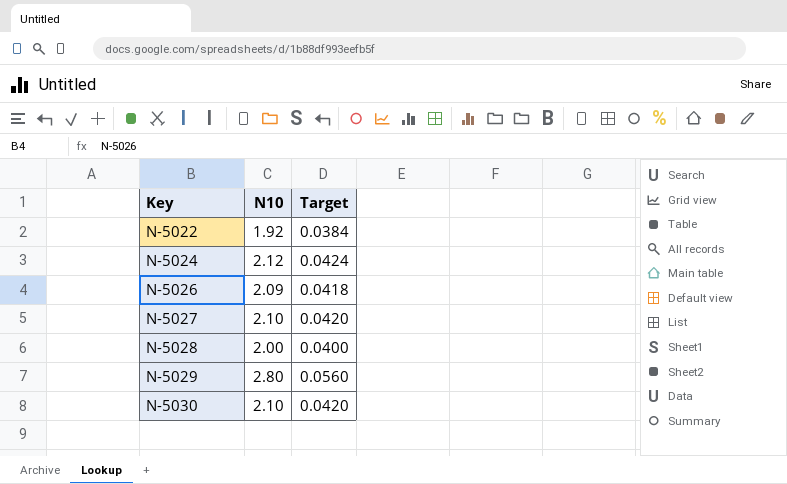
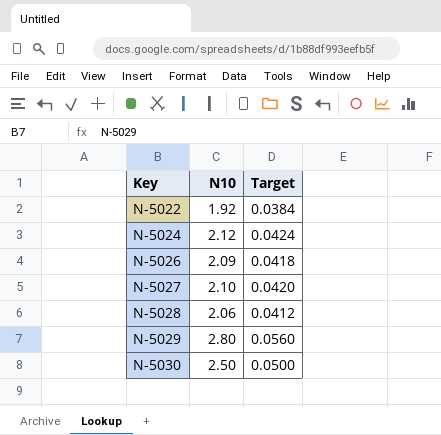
N-5028 | N10: 2.00 -> 2.06
N-5028 | Target: 0.0400 -> 0.0412
N-5030 | N10: 2.10 -> 2.50
N-5030 | Target: 0.0420 -> 0.0500

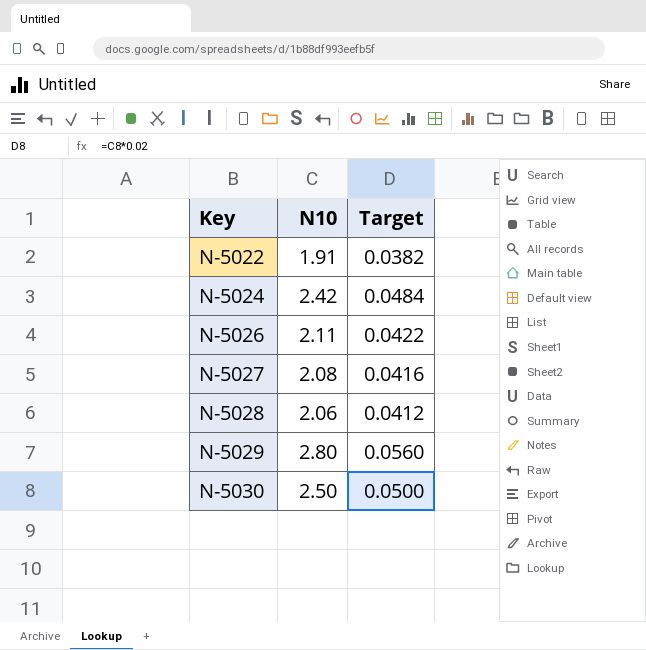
N-5022 | N10: 1.92 -> 1.91
N-5022 | Target: 0.0384 -> 0.0382
N-5024 | N10: 2.12 -> 2.42
N-5024 | Target: 0.0424 -> 0.0484
N-5026 | N10: 2.09 -> 2.11
N-5026 | Target: 0.0418 -> 0.0422
N-5027 | N10: 2.10 -> 2.08
N-5027 | Target: 0.0420 -> 0.0416

